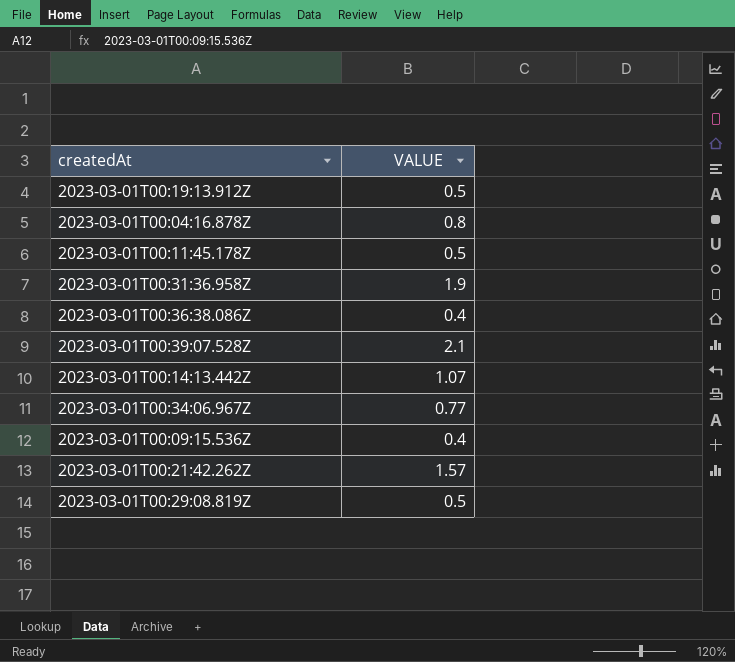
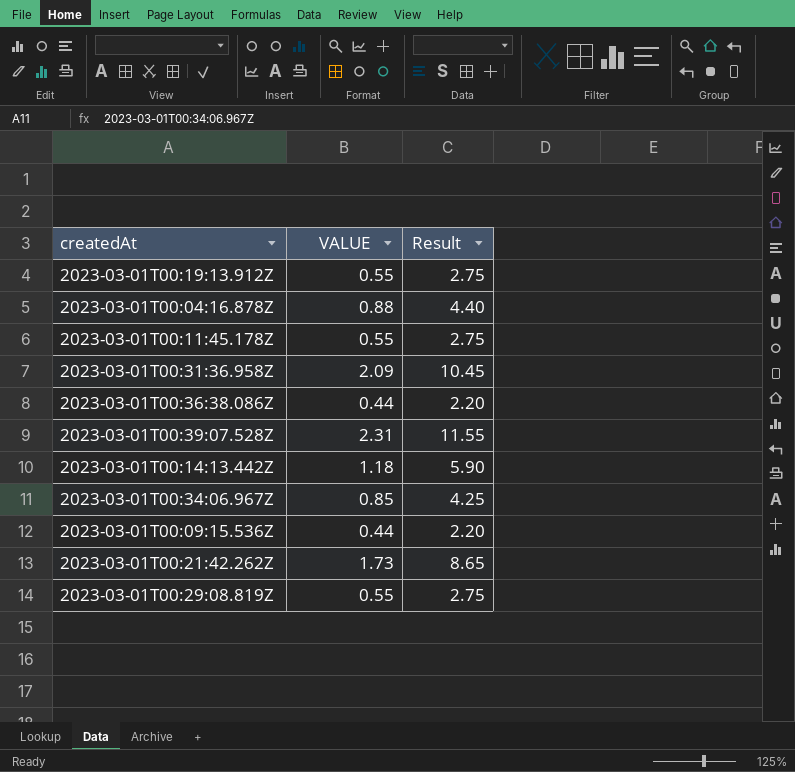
column Result | formula: none -> [VALUE] * 5
2023-03-01T00:19:13.912Z | VALUE: 0.5 -> 0.55
2023-03-01T00:04:16.878Z | VALUE: 0.8 -> 0.88
2023-03-01T00:11:45.178Z | VALUE: 0.5 -> 0.55
2023-03-01T00:31:36.958Z | VALUE: 1.9 -> 2.09
2023-03-01T00:36:38.086Z | VALUE: 0.4 -> 0.44
2023-03-01T00:39:07.528Z | VALUE: 2.1 -> 2.31
2023-03-01T00:14:13.442Z | VALUE: 1.07 -> 1.18
2023-03-01T00:34:06.967Z | VALUE: 0.77 -> 0.85
2023-03-01T00:09:15.536Z | VALUE: 0.4 -> 0.44
2023-03-01T00:21:42.262Z | VALUE: 1.57 -> 1.73
2023-03-01T00:29:08.819Z | VALUE: 0.5 -> 0.55

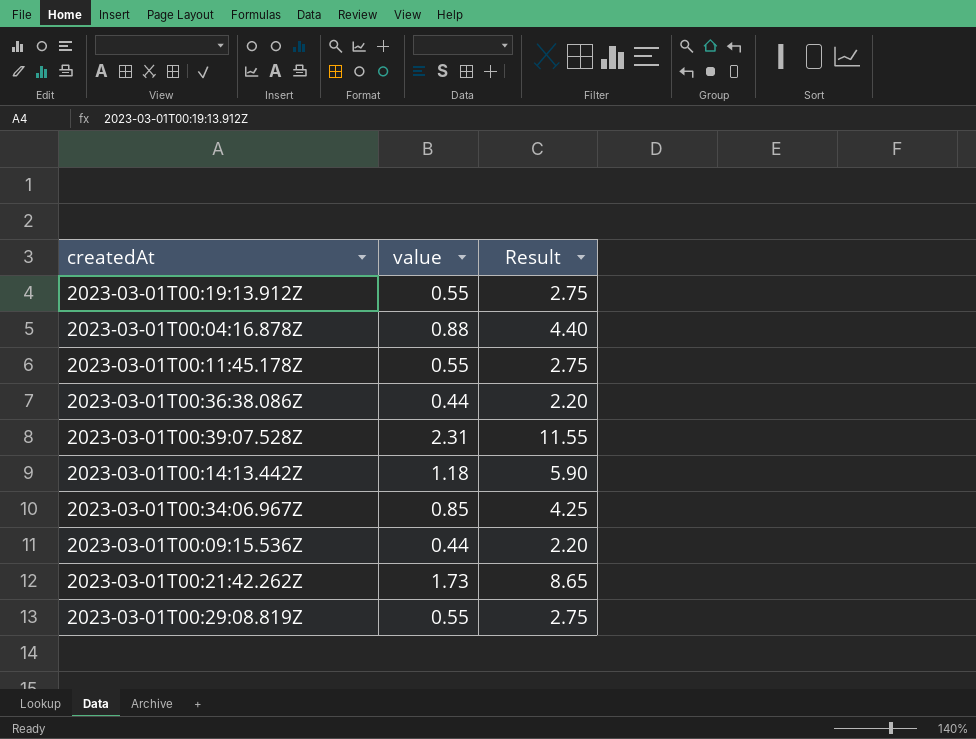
column name: VALUE -> value
row 2023-03-01T00:31:36.958Z: 2.09 | 10.45 -> none

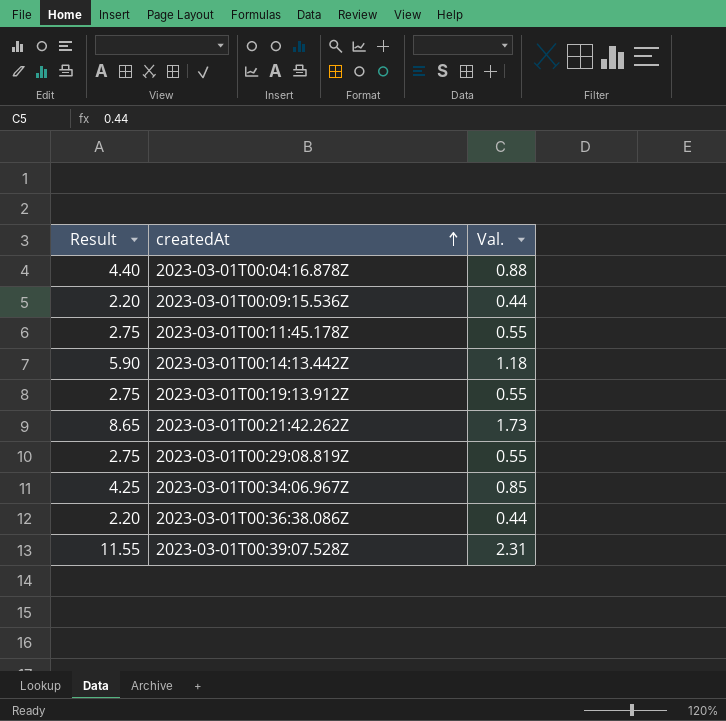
row order: none -> createdAt ascending
column Result | position: 3 -> 1
column name: value -> Val.

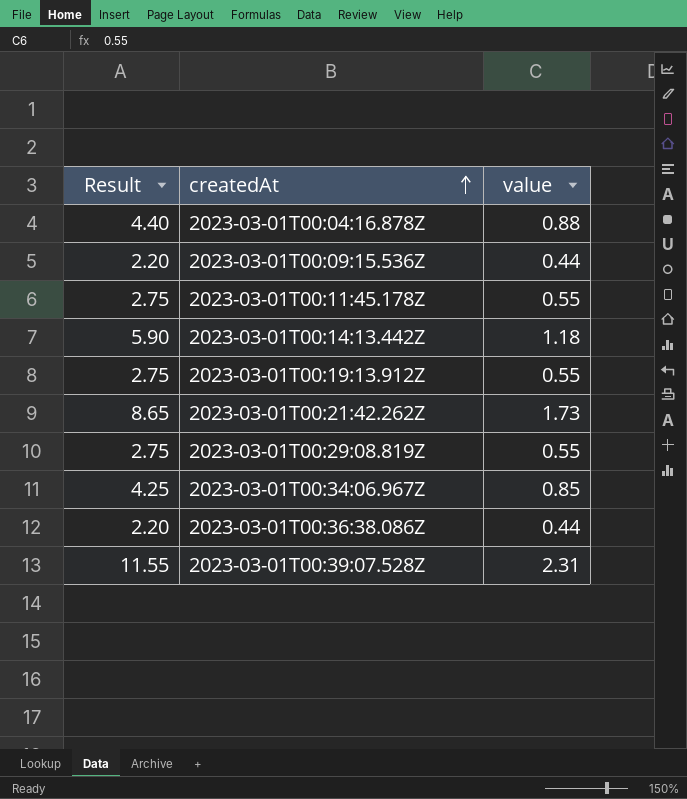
column name: Val. -> value

